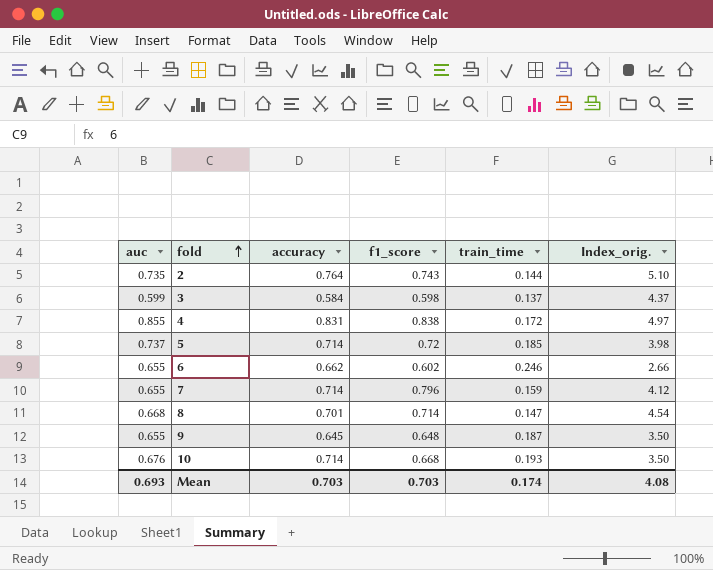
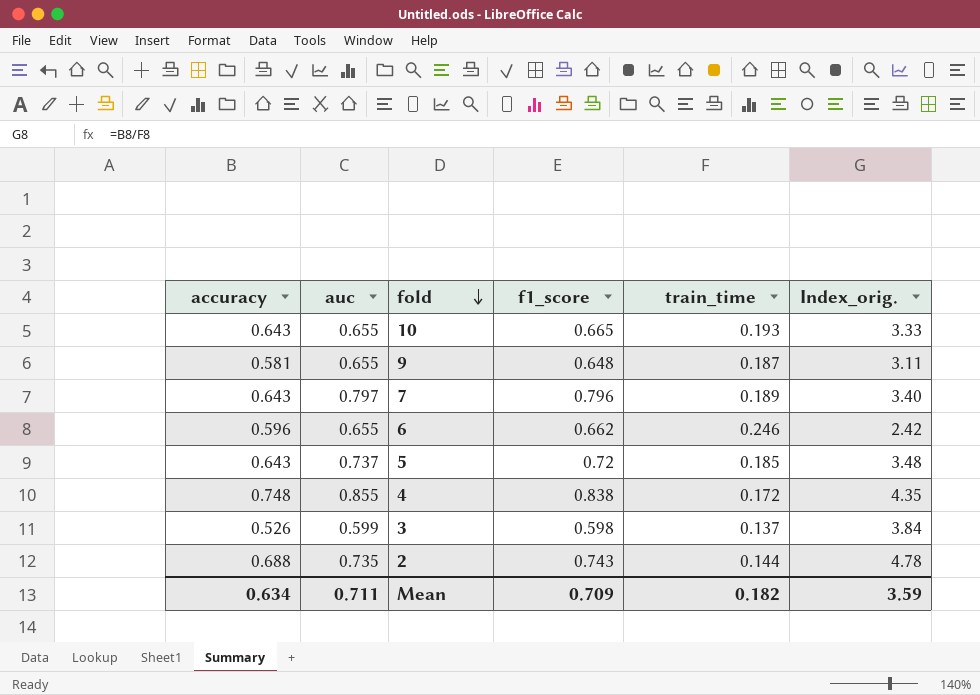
row order: fold ascending -> fold descending
column accuracy | position: 3 -> 1
column Index_orig. | formula: [auc] / [train_time] -> [accuracy] / [train_time]
row 8: 0.668 | 0.701 | 0.714 | 0.147 | 4.54 -> none
10 | accuracy: 0.714 -> 0.643
10 | auc: 0.676 -> 0.655
10 | f1_score: 0.668 -> 0.665
9 | accuracy: 0.645 -> 0.581
7 | accuracy: 0.714 -> 0.643
7 | auc: 0.655 -> 0.797
7 | train_time: 0.159 -> 0.189
6 | accuracy: 0.662 -> 0.596
6 | f1_score: 0.602 -> 0.662
5 | accuracy: 0.714 -> 0.643
4 | accuracy: 0.831 -> 0.748
3 | accuracy: 0.584 -> 0.526
2 | accuracy: 0.764 -> 0.688
Mean | accuracy: 0.703 -> 0.634
Mean | auc: 0.693 -> 0.711
Mean | f1_score: 0.703 -> 0.709
Mean | train_time: 0.174 -> 0.182
Mean | Index_orig.: 4.08 -> 3.59

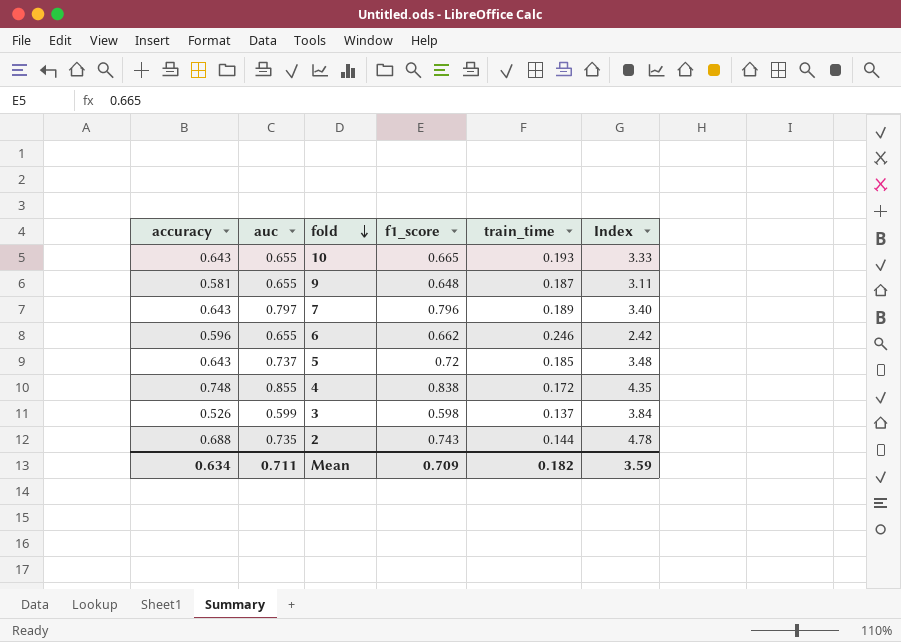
column name: Index_orig. -> Index

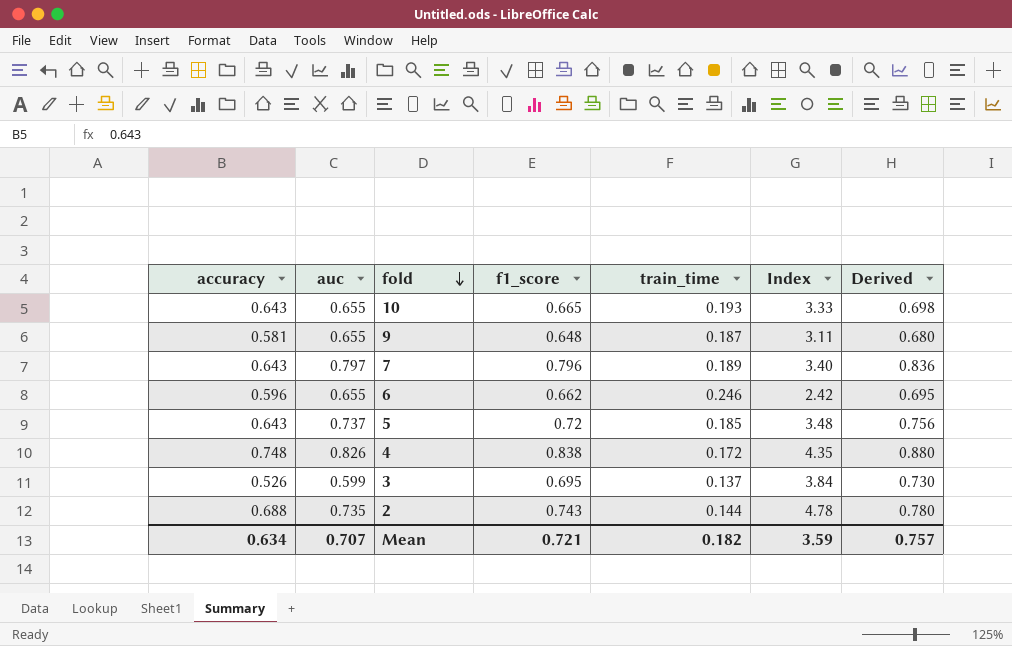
column Derived | formula: none -> [f1_score] * 1.05
4 | auc: 0.855 -> 0.826
3 | f1_score: 0.598 -> 0.695
Mean | auc: 0.711 -> 0.707
Mean | f1_score: 0.709 -> 0.721

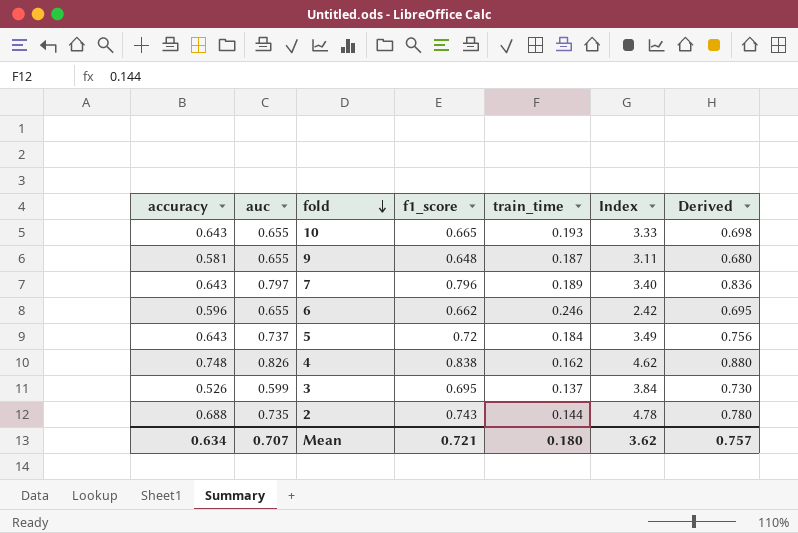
5 | train_time: 0.185 -> 0.184
5 | Index: 3.48 -> 3.49
4 | train_time: 0.172 -> 0.162
4 | Index: 4.35 -> 4.62
Mean | train_time: 0.182 -> 0.180
Mean | Index: 3.59 -> 3.62

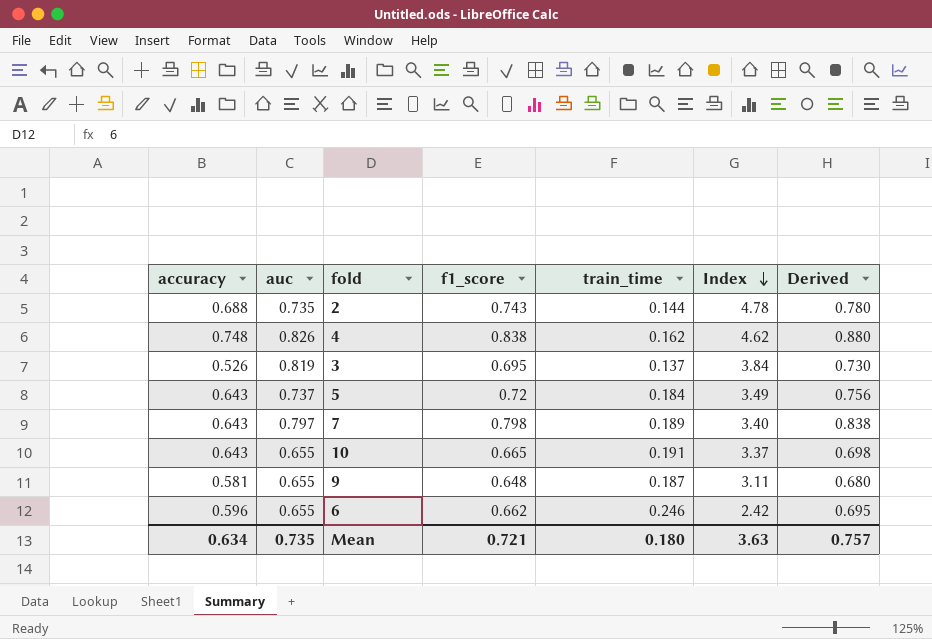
row order: fold descending -> Index descending
3 | auc: 0.599 -> 0.819
7 | f1_score: 0.796 -> 0.798
7 | Derived: 0.836 -> 0.838
10 | train_time: 0.193 -> 0.191
10 | Index: 3.33 -> 3.37
Mean | auc: 0.707 -> 0.735
Mean | Index: 3.62 -> 3.63

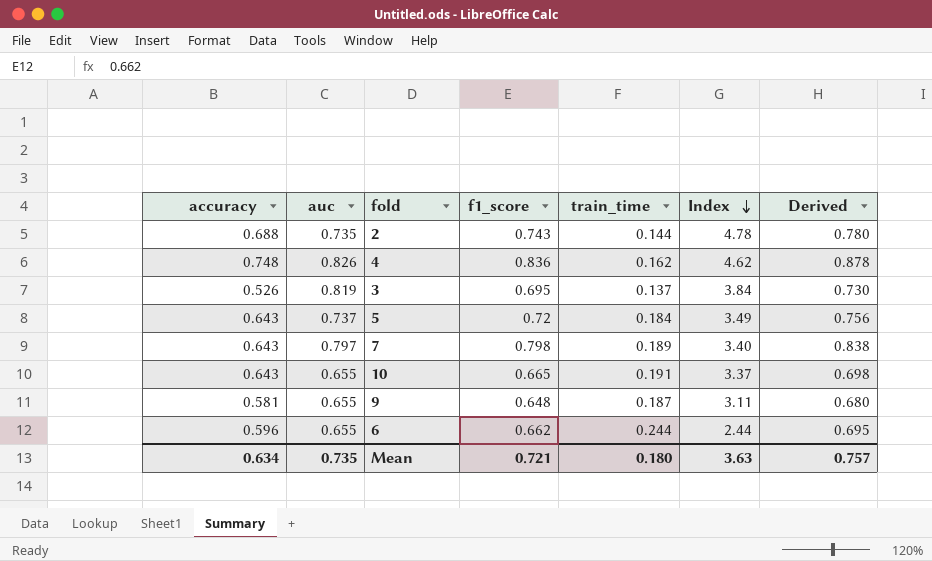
4 | f1_score: 0.838 -> 0.836
4 | Derived: 0.880 -> 0.878
6 | train_time: 0.246 -> 0.244
6 | Index: 2.42 -> 2.44

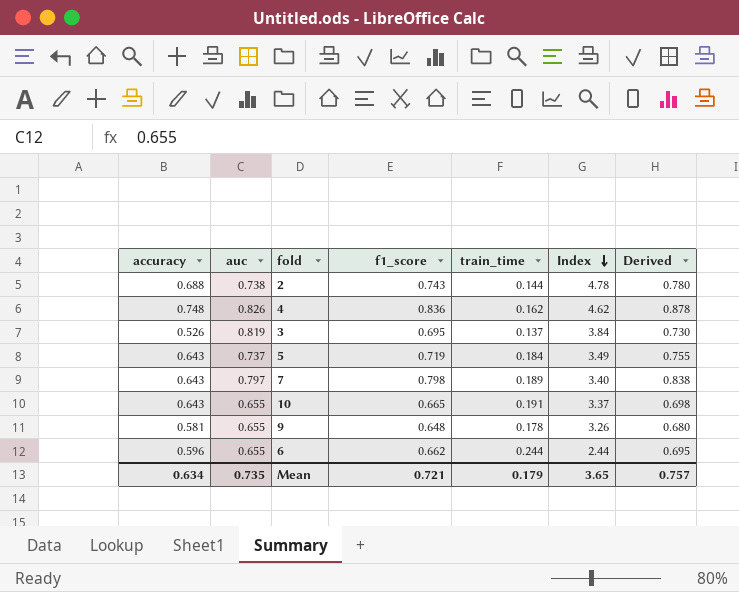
2 | auc: 0.735 -> 0.738
5 | f1_score: 0.72 -> 0.719
5 | Derived: 0.756 -> 0.755
9 | train_time: 0.187 -> 0.178
9 | Index: 3.11 -> 3.26
Mean | train_time: 0.180 -> 0.179
Mean | Index: 3.63 -> 3.65

